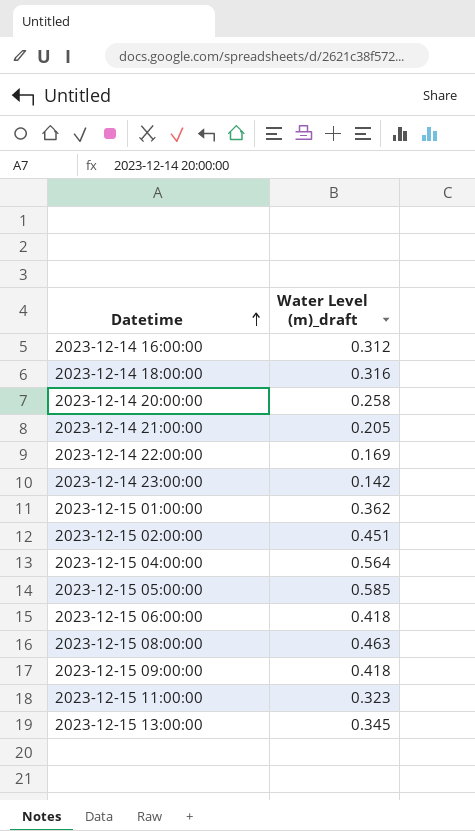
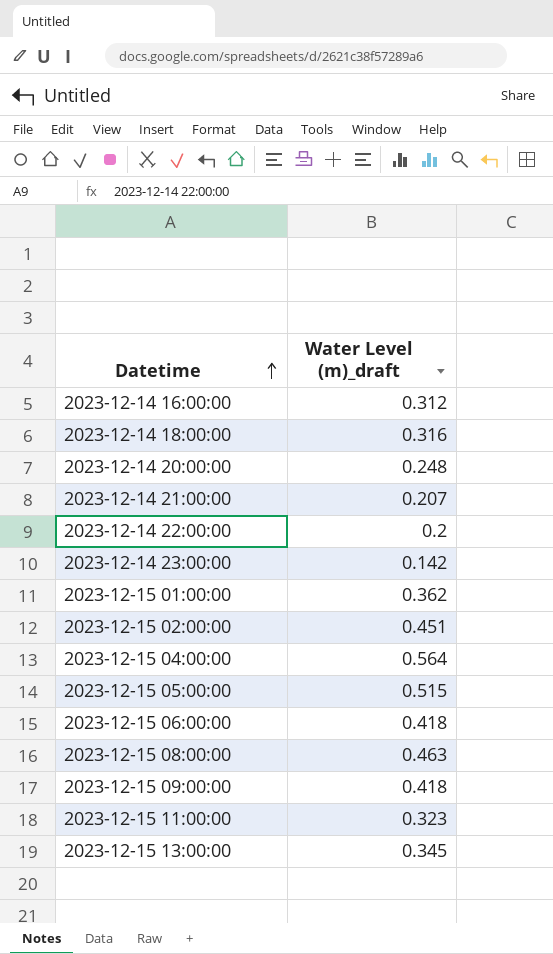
2023-12-14 20:00:00 | Water Level (m)_draft: 0.258 -> 0.248
2023-12-14 21:00:00 | Water Level (m)_draft: 0.205 -> 0.207
2023-12-14 22:00:00 | Water Level (m)_draft: 0.169 -> 0.2
2023-12-15 05:00:00 | Water Level (m)_draft: 0.585 -> 0.515

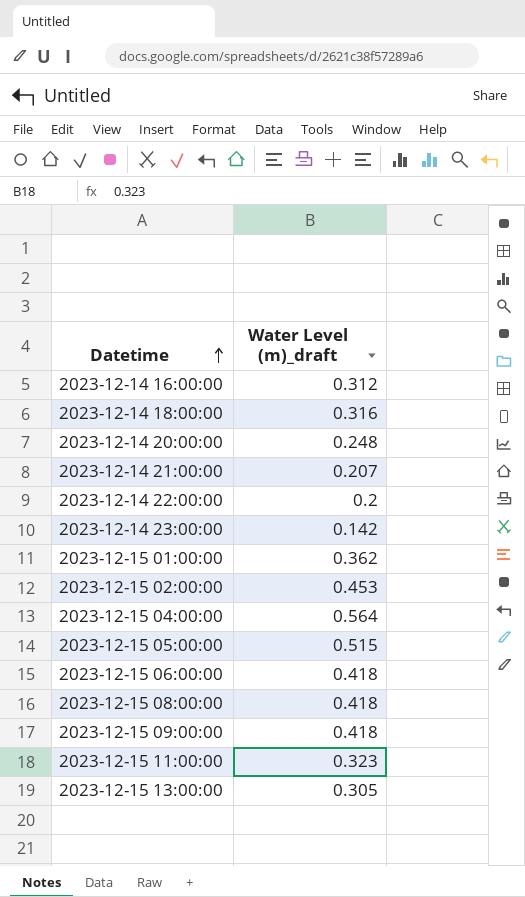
2023-12-15 02:00:00 | Water Level (m)_draft: 0.451 -> 0.453
2023-12-15 08:00:00 | Water Level (m)_draft: 0.463 -> 0.418
2023-12-15 13:00:00 | Water Level (m)_draft: 0.345 -> 0.305

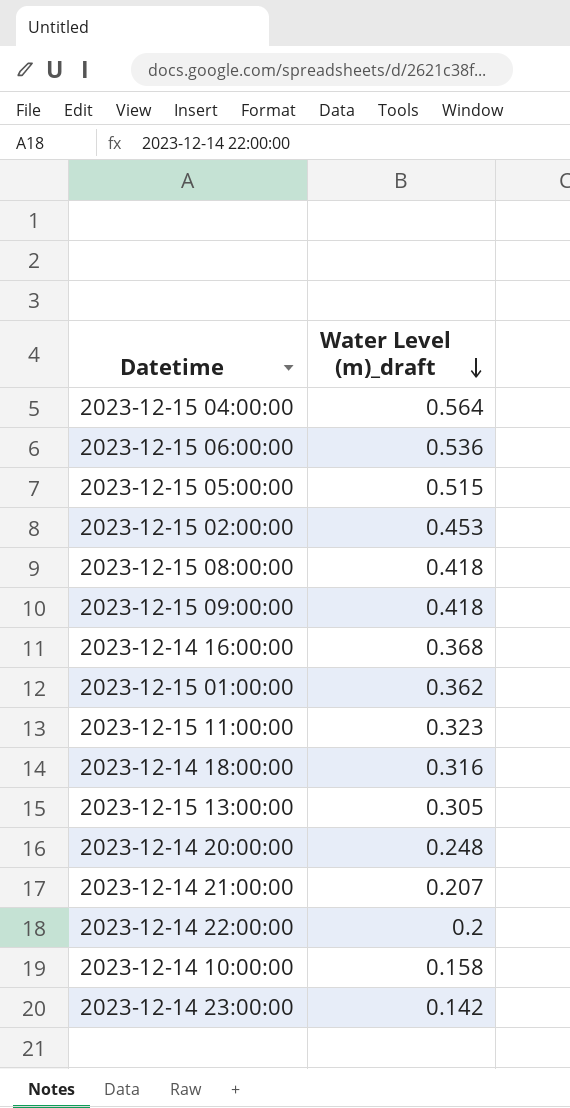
row order: Datetime ascending -> Water Level (m)_draft descending
2023-12-15 06:00:00 | Water Level (m)_draft: 0.418 -> 0.536
2023-12-14 16:00:00 | Water Level (m)_draft: 0.312 -> 0.368
row 2023-12-14 10:00:00: none -> 0.158

